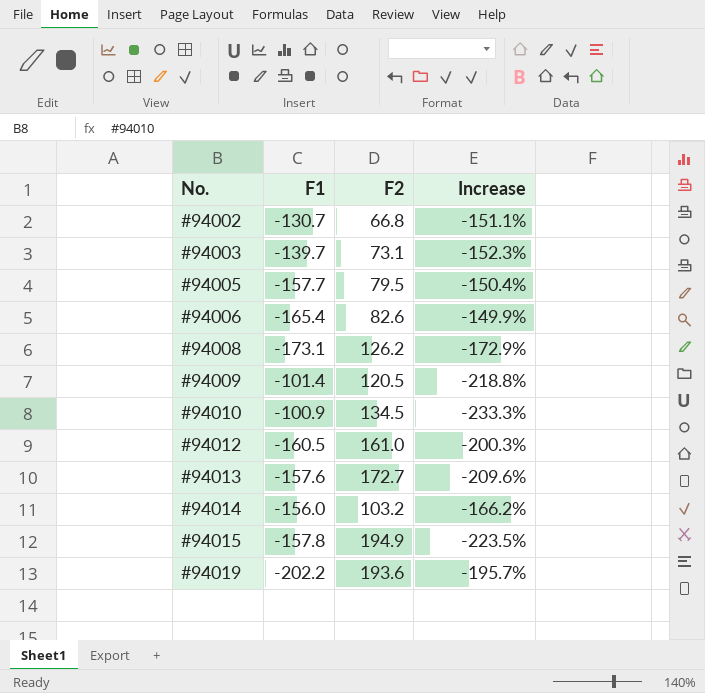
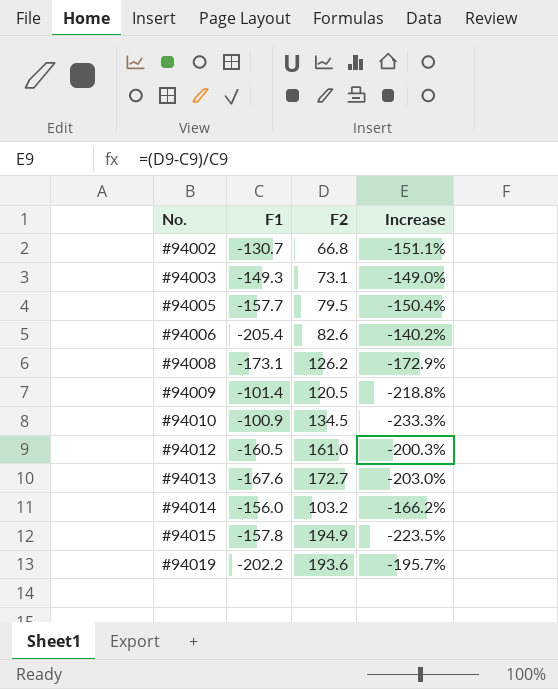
#94003 | F1: -139.7 -> -149.3
#94003 | Increase: -152.3% -> -149.0%
#94006 | F1: -165.4 -> -205.4
#94006 | Increase: -149.9% -> -140.2%
#94013 | F1: -157.6 -> -167.6
#94013 | Increase: -209.6% -> -203.0%

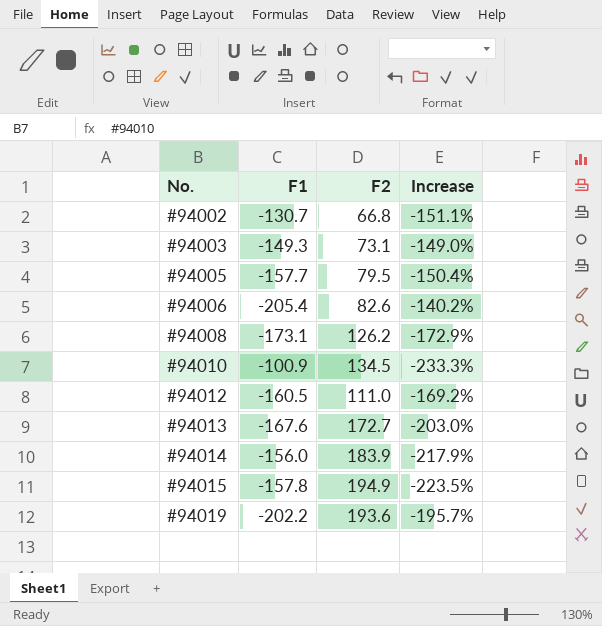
row #94009: -101.4 | 120.5 | -218.8% -> none
#94012 | F2: 161.0 -> 111.0
#94012 | Increase: -200.3% -> -169.2%
#94014 | F2: 103.2 -> 183.9
#94014 | Increase: -166.2% -> -217.9%

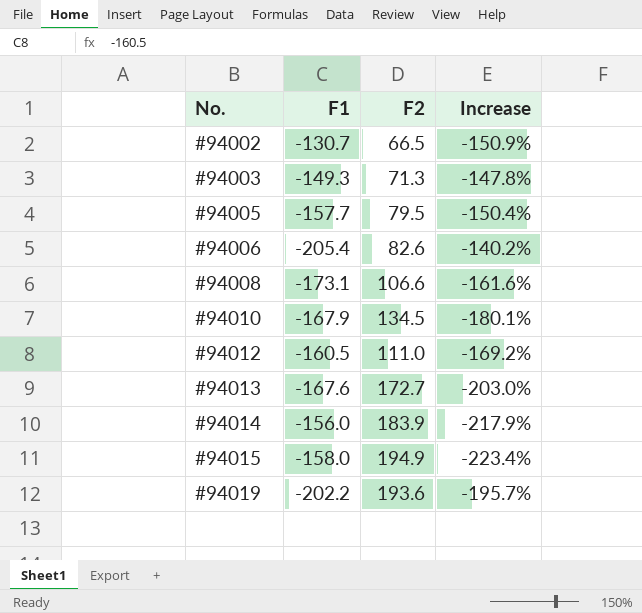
#94002 | F2: 66.8 -> 66.5
#94002 | Increase: -151.1% -> -150.9%
#94003 | F2: 73.1 -> 71.3
#94003 | Increase: -149.0% -> -147.8%
#94008 | F2: 126.2 -> 106.6
#94008 | Increase: -172.9% -> -161.6%
#94010 | F1: -100.9 -> -167.9
#94010 | Increase: -233.3% -> -180.1%
#94015 | F1: -157.8 -> -158.0
#94015 | Increase: -223.5% -> -223.4%

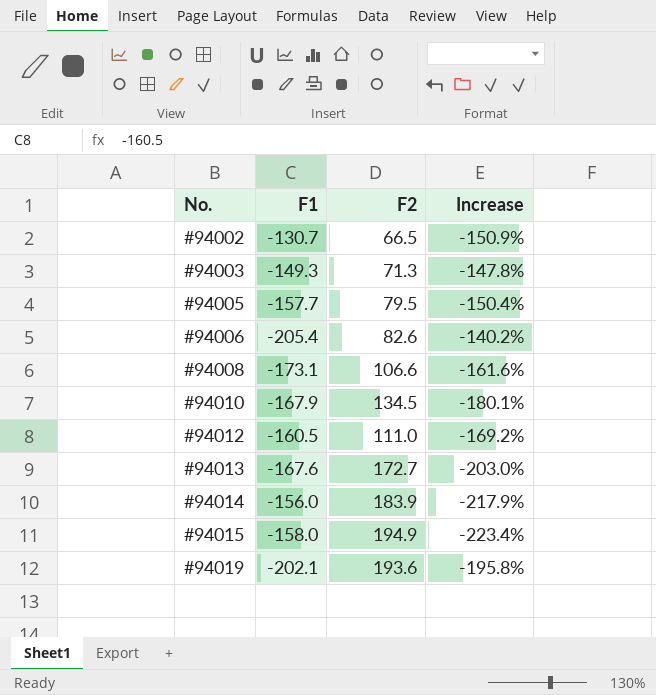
#94019 | F1: -202.2 -> -202.1
#94019 | Increase: -195.7% -> -195.8%

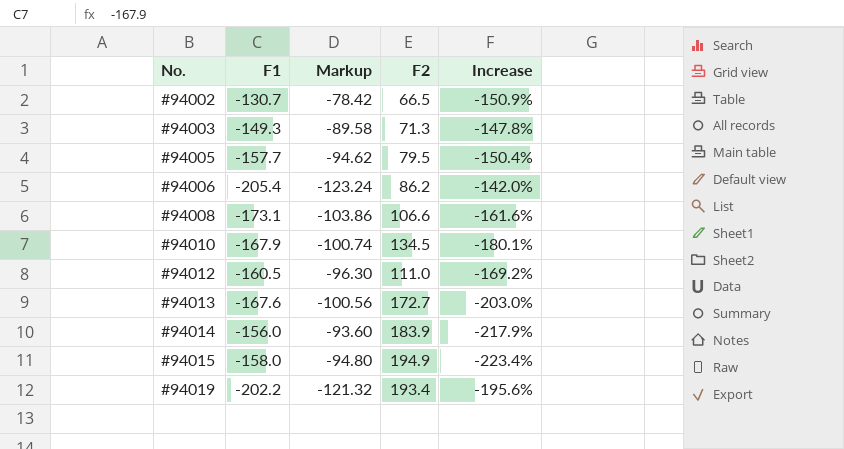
column Markup | formula: none -> [F1] * 0.6
#94006 | F2: 82.6 -> 86.2
#94006 | Increase: -140.2% -> -142.0%
#94019 | F1: -202.1 -> -202.2
#94019 | F2: 193.6 -> 193.4
#94019 | Increase: -195.8% -> -195.6%

